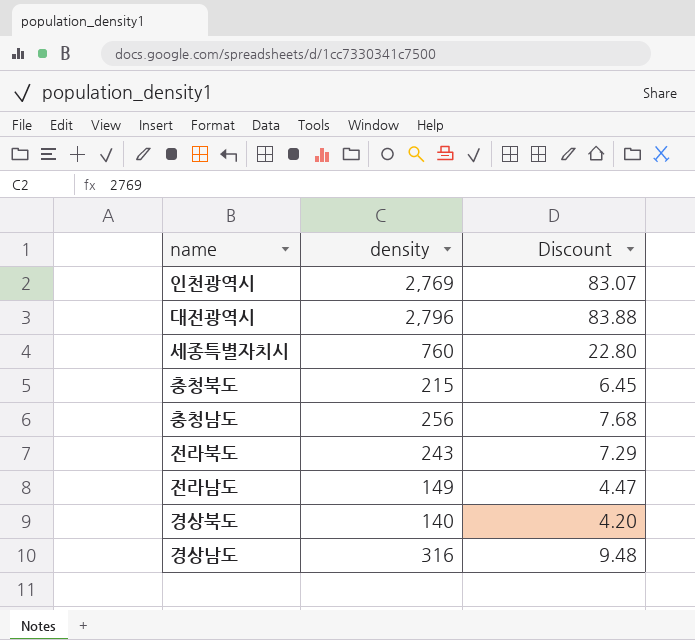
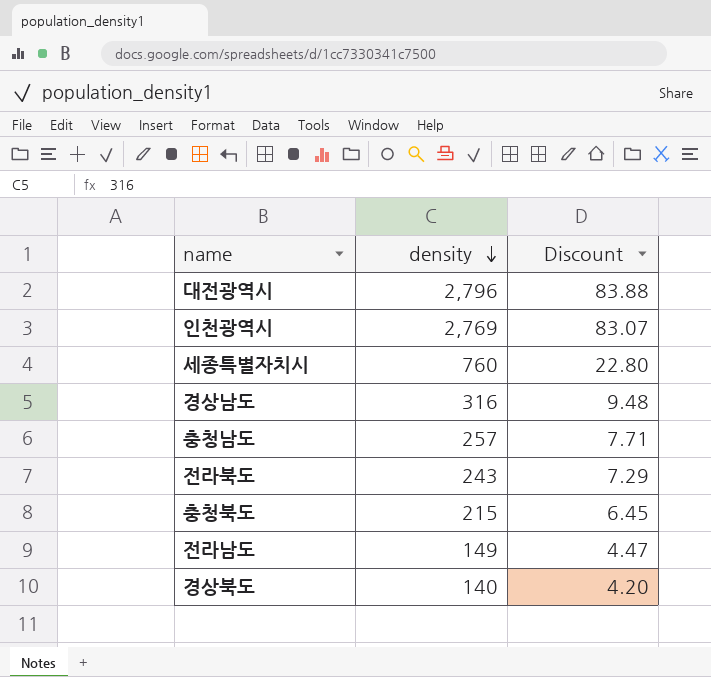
row order: none -> density descending
충청남도 | density: 256 -> 257
충청남도 | Discount: 7.68 -> 7.71

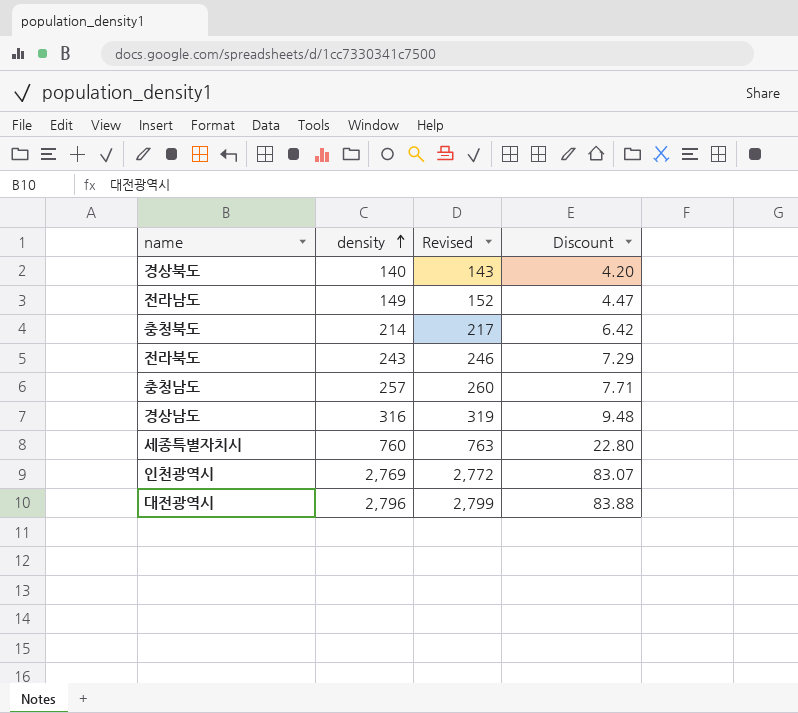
row order: density descending -> density ascending
column Revised | formula: none -> [density] + 3
충청북도 | density: 215 -> 214
충청북도 | Discount: 6.45 -> 6.42

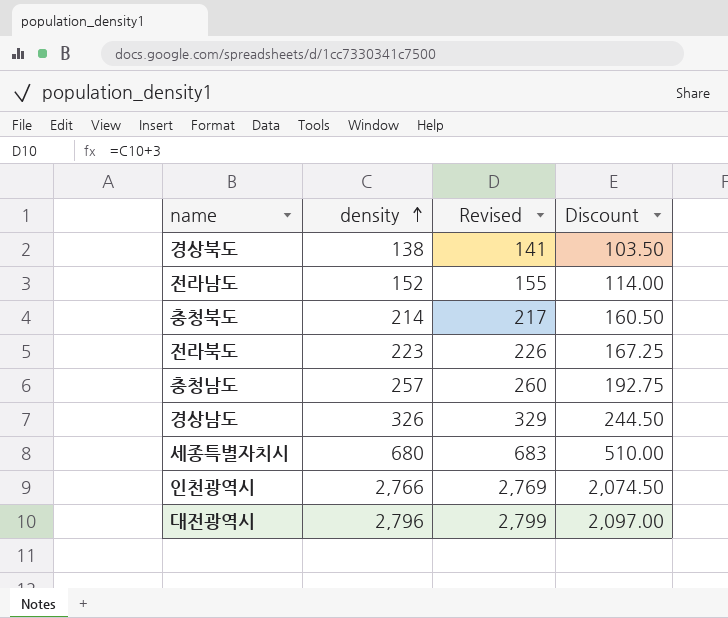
column Discount | formula: [density] * 0.03 -> [density] * 0.75
경상북도 | density: 140 -> 138
경상북도 | Revised: 143 -> 141
전라남도 | density: 149 -> 152
전라남도 | Revised: 152 -> 155
전라북도 | density: 243 -> 223
전라북도 | Revised: 246 -> 226
경상남도 | density: 316 -> 326
경상남도 | Revised: 319 -> 329
세종특별자치시 | density: 760 -> 680
세종특별자치시 | Revised: 763 -> 683
인천광역시 | density: 2,769 -> 2,766
인천광역시 | Revised: 2,772 -> 2,769

